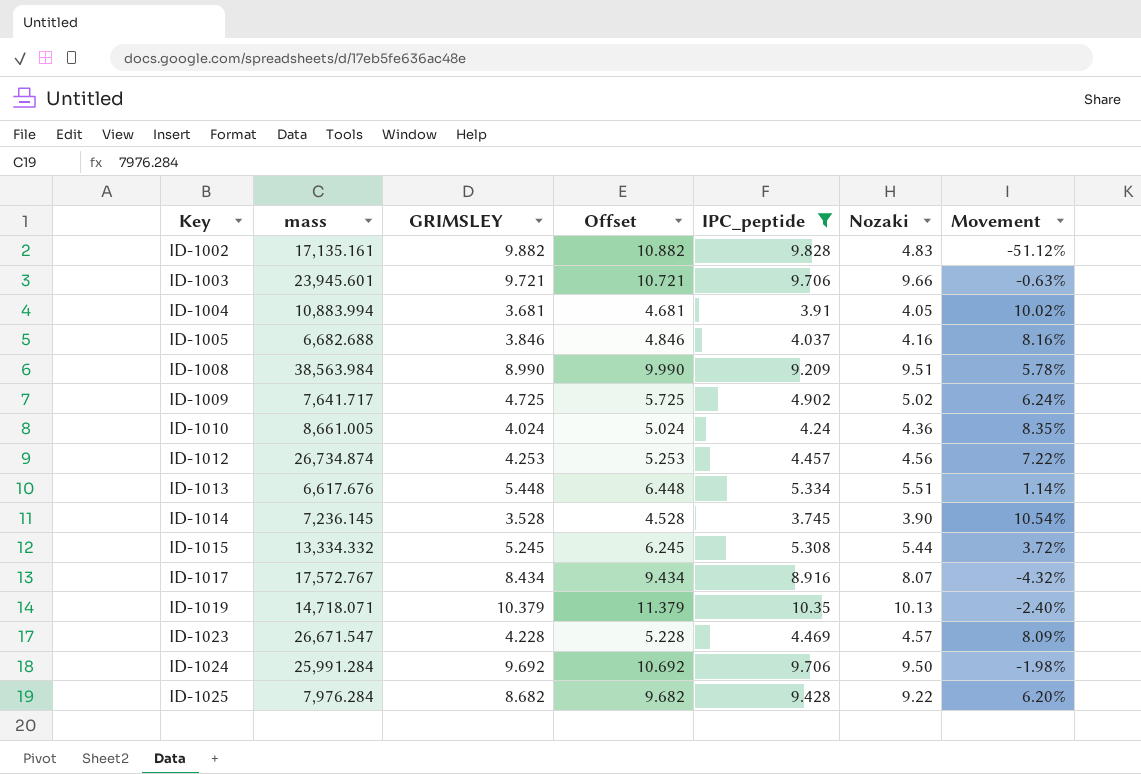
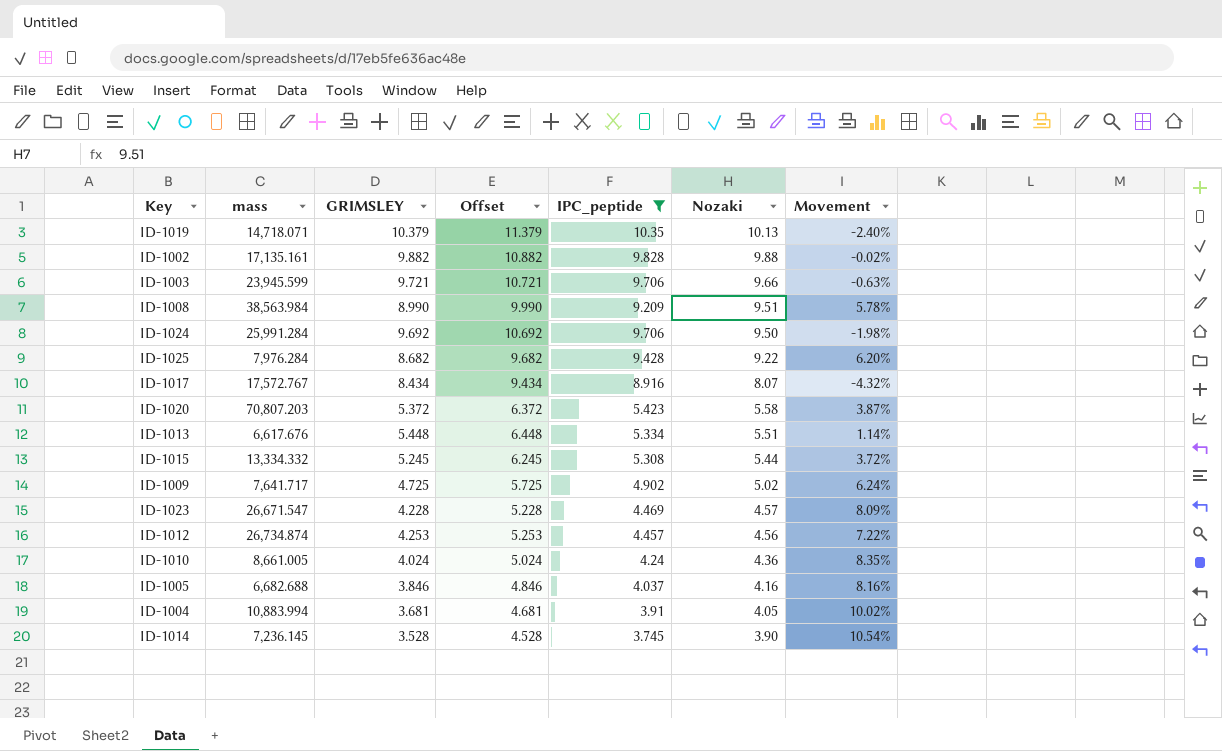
row order: Key ascending -> Nozaki descending
ID-1002 | Nozaki: 4.83 -> 9.88
ID-1002 | Movement: -51.12% -> -0.02%
ID-1003 | mass: 23,945.601 -> 23,945.599
row ID-1020: none -> 70,807.203 | 5.372 | 6.372 | 5.423 | 5.58 | 3.87%

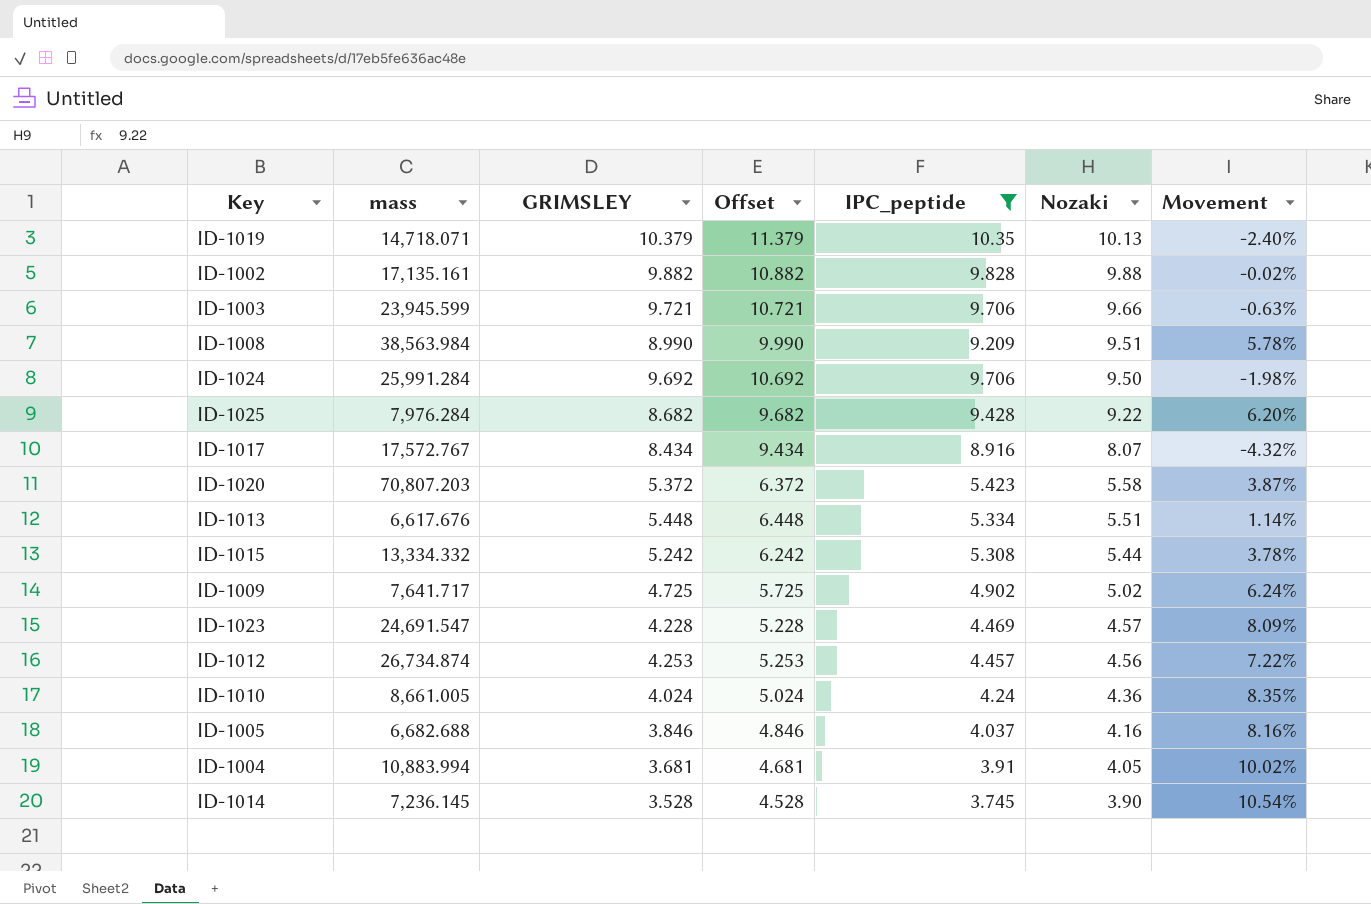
ID-1015 | GRIMSLEY: 5.245 -> 5.242
ID-1015 | Offset: 6.245 -> 6.242
ID-1015 | Movement: 3.72% -> 3.78%
ID-1023 | mass: 26,671.547 -> 24,691.547

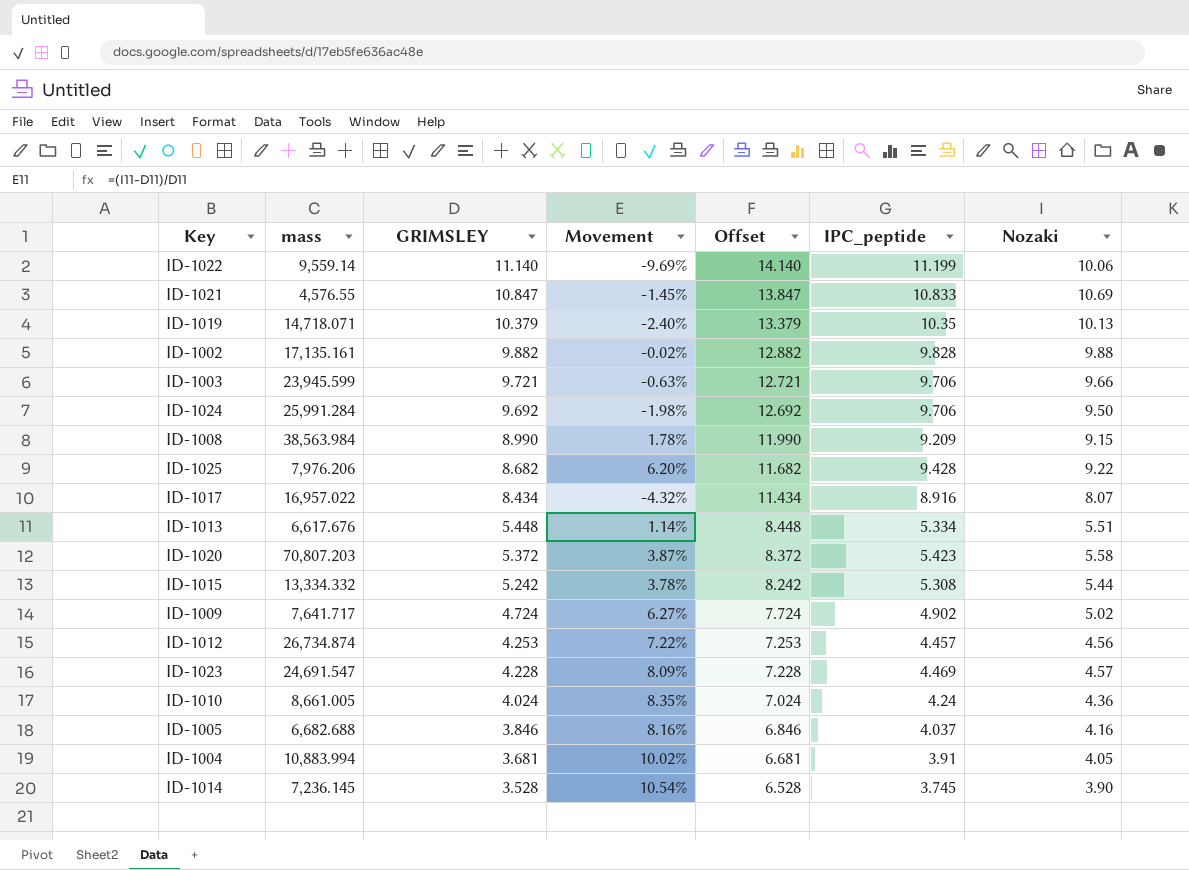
filter: IPC_peptide <= 10.35 -> none
row order: Nozaki descending -> GRIMSLEY descending
column Movement | position: 7 -> 4
column Offset | formula: [GRIMSLEY] + 1 -> [GRIMSLEY] + 3
ID-1008 | Movement: 5.78% -> 1.78%
ID-1008 | Nozaki: 9.51 -> 9.15
ID-1025 | mass: 7,976.284 -> 7,976.206
ID-1017 | mass: 17,572.767 -> 16,957.022
ID-1009 | GRIMSLEY: 4.725 -> 4.724
ID-1009 | Movement: 6.24% -> 6.27%

